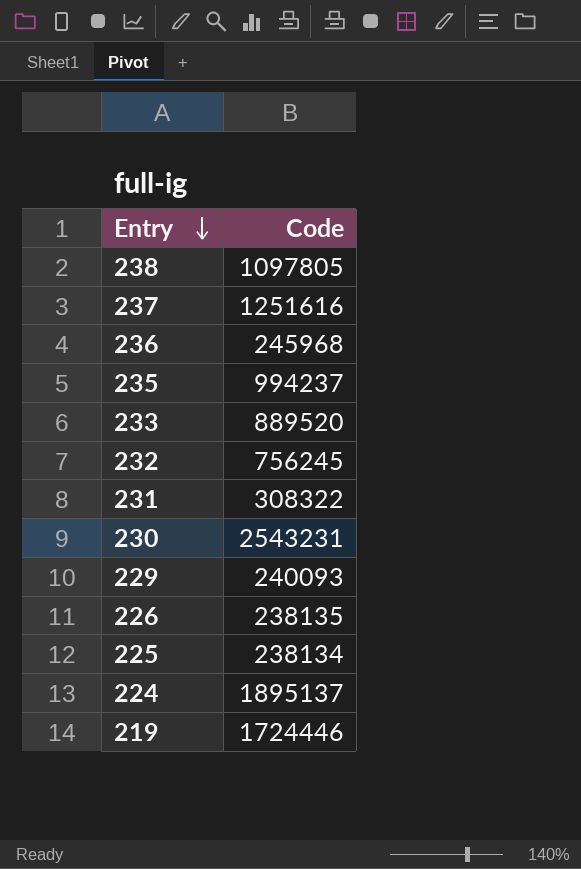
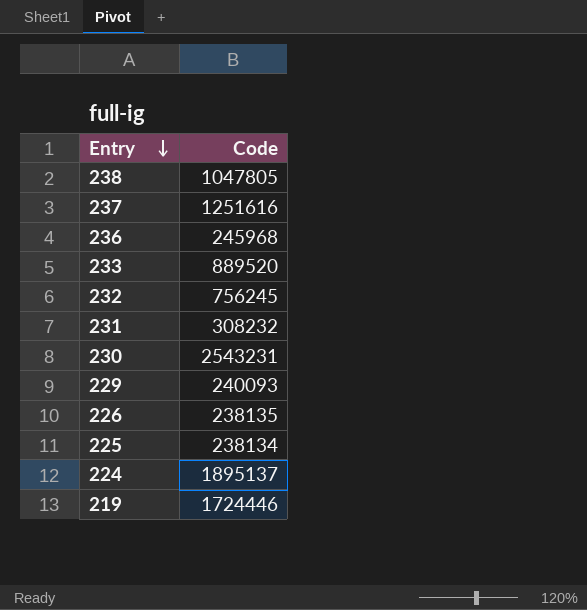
row 235: 994237 -> none
238 | Code: 1097805 -> 1047805
231 | Code: 308322 -> 308232

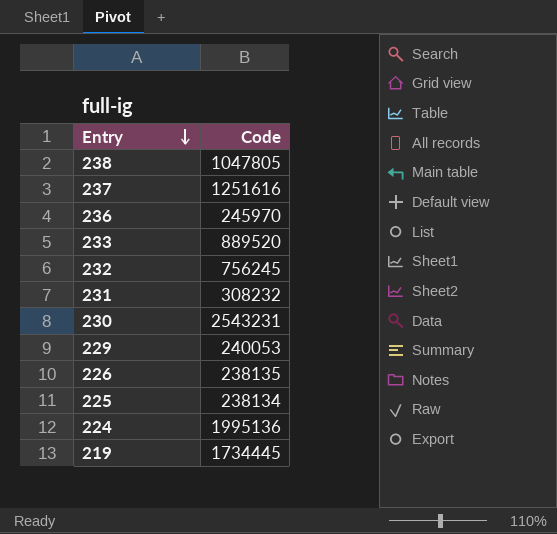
236 | Code: 245968 -> 245970
229 | Code: 240093 -> 240053
224 | Code: 1895137 -> 1995136
219 | Code: 1724446 -> 1734445

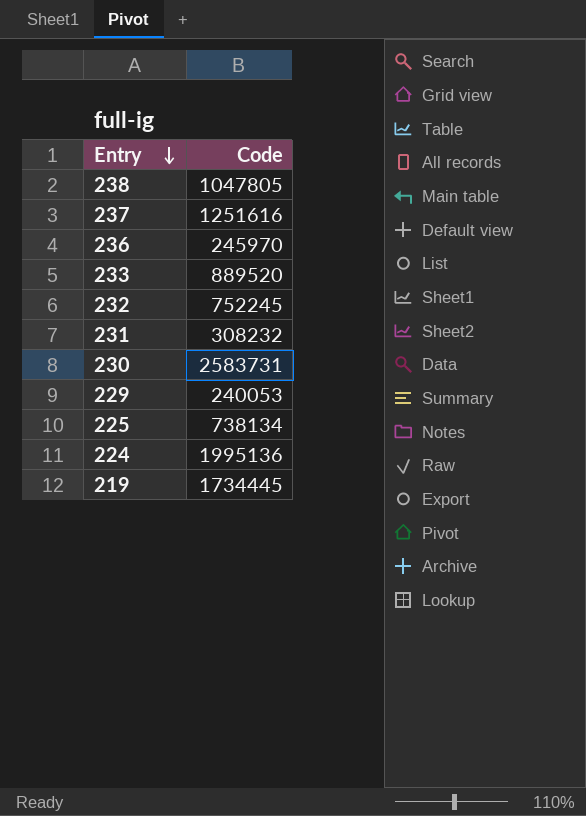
row 226: 238135 -> none
232 | Code: 756245 -> 752245
230 | Code: 2543231 -> 2583731
225 | Code: 238134 -> 738134

